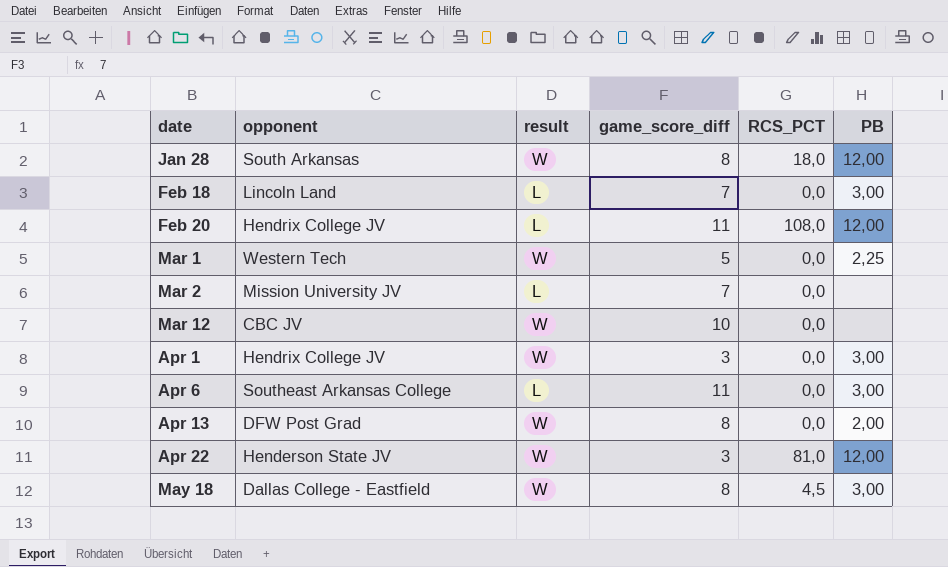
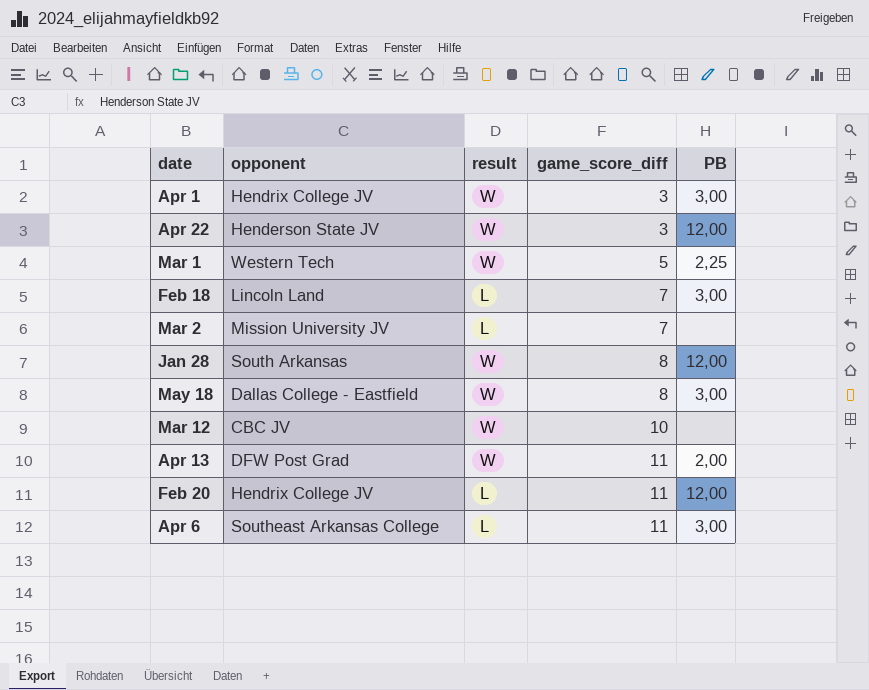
row order: date ascending -> game_score_diff ascending
column RCS_PCT | position: 5 -> none
Apr 13 | game_score_diff: 8 -> 11

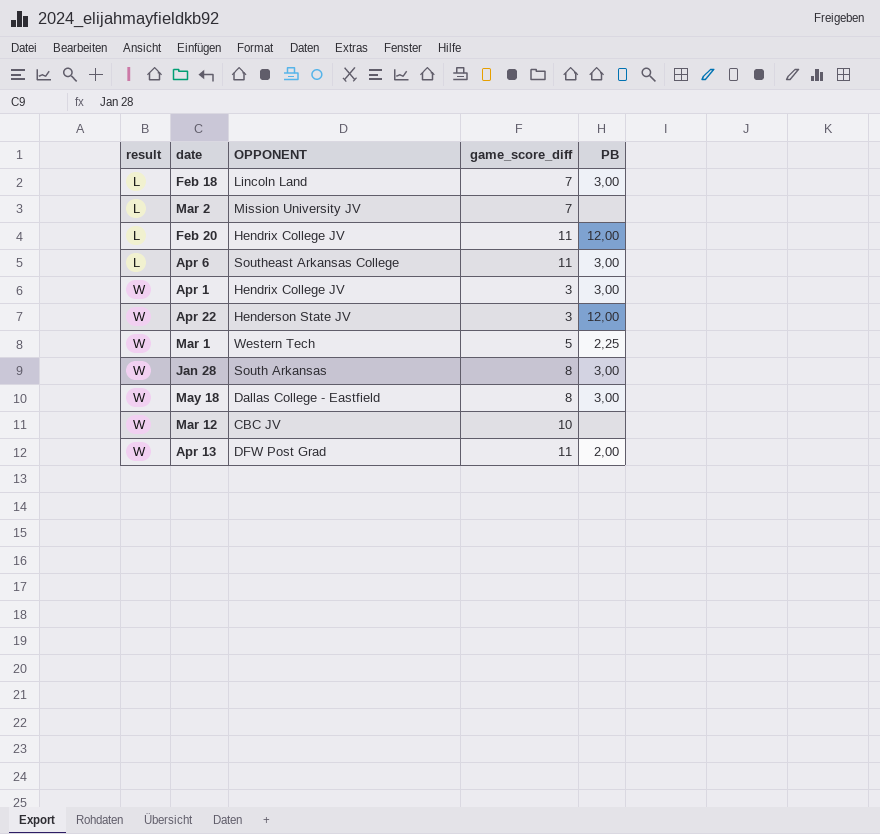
row order: game_score_diff ascending -> result ascending
column result | position: 3 -> 1
column name: opponent -> OPPONENT
Jan 28 | PB: 12,00 -> 3,00

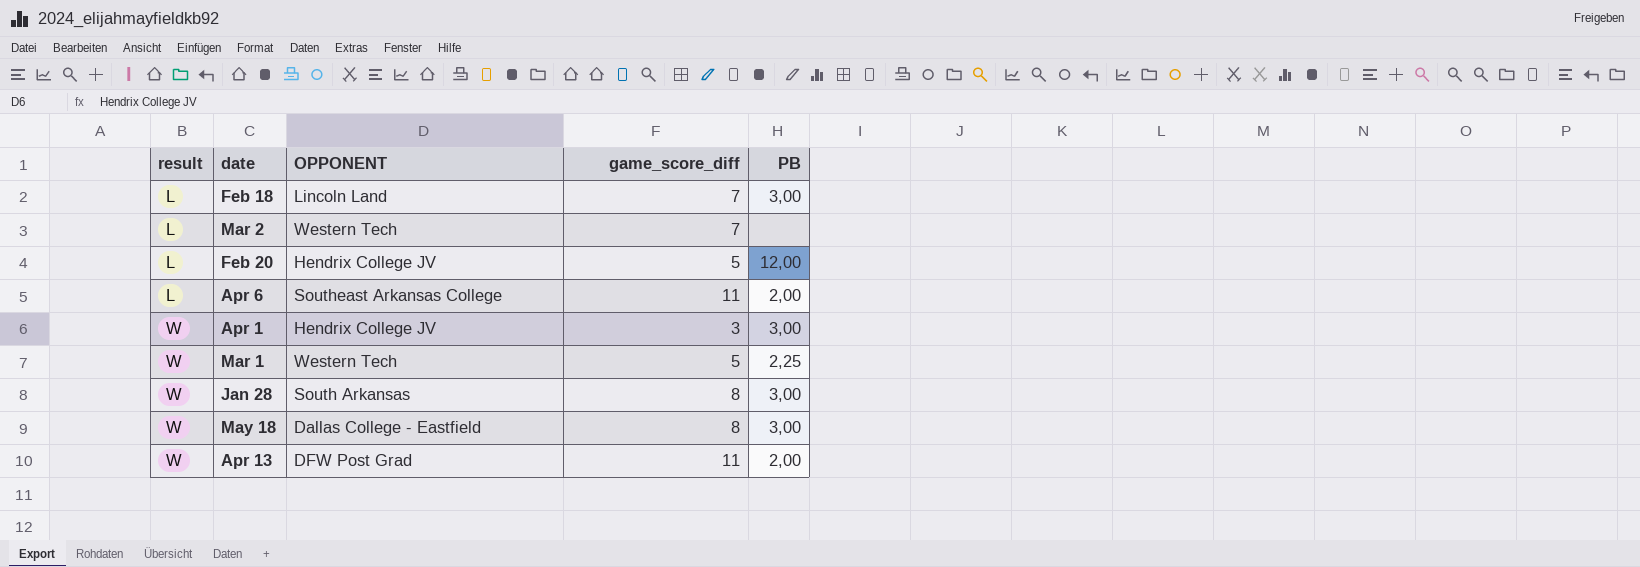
row Apr 22: W | Henderson State JV | 3 | 12,00 -> none
row Mar 12: W | CBC JV | 10 | none -> none
Mar 2 | OPPONENT: Mission University JV -> Western Tech
Feb 20 | game_score_diff: 11 -> 5
Apr 6 | PB: 3,00 -> 2,00

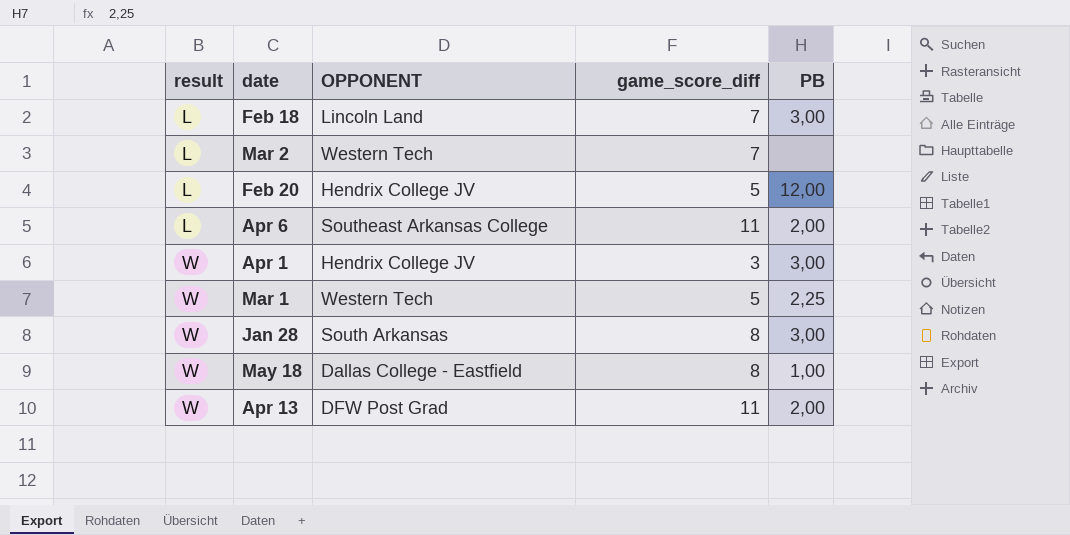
May 18 | PB: 3,00 -> 1,00

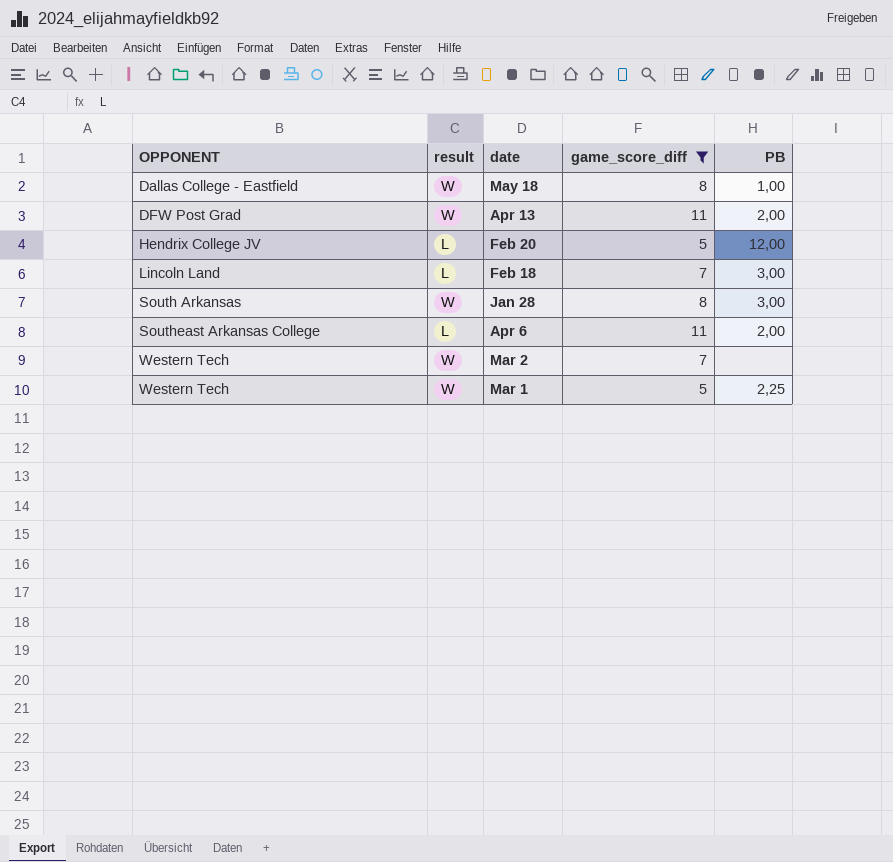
filter: none -> game_score_diff != 3
row order: result ascending -> OPPONENT ascending
column OPPONENT | position: 3 -> 1
Mar 2 | result: L -> W

